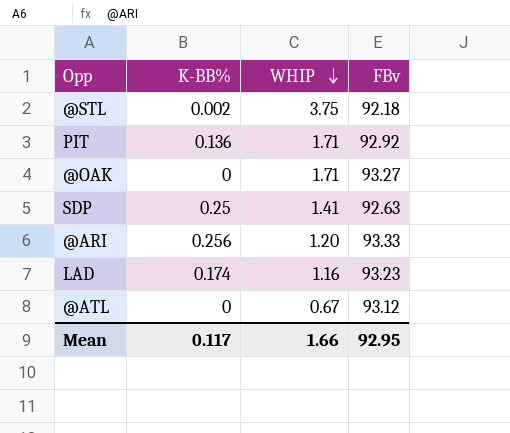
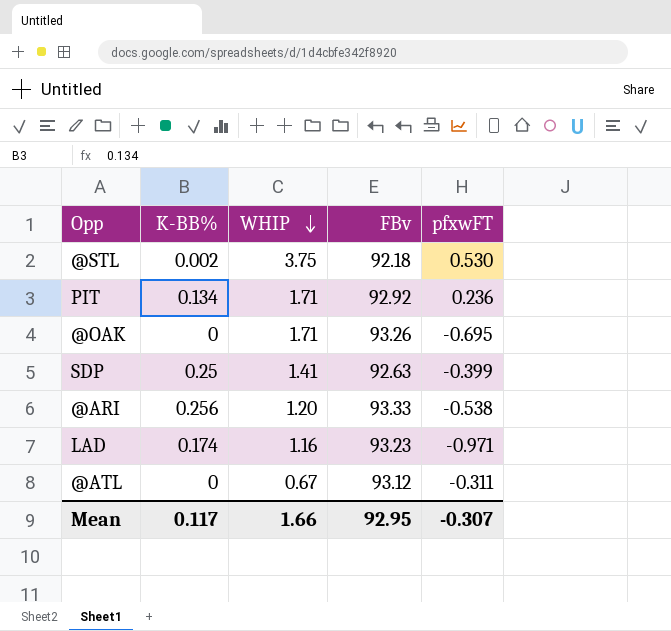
column pfxwFT | position: none -> 5
PIT | K-BB%: 0.136 -> 0.134
@OAK | FBv: 93.27 -> 93.26

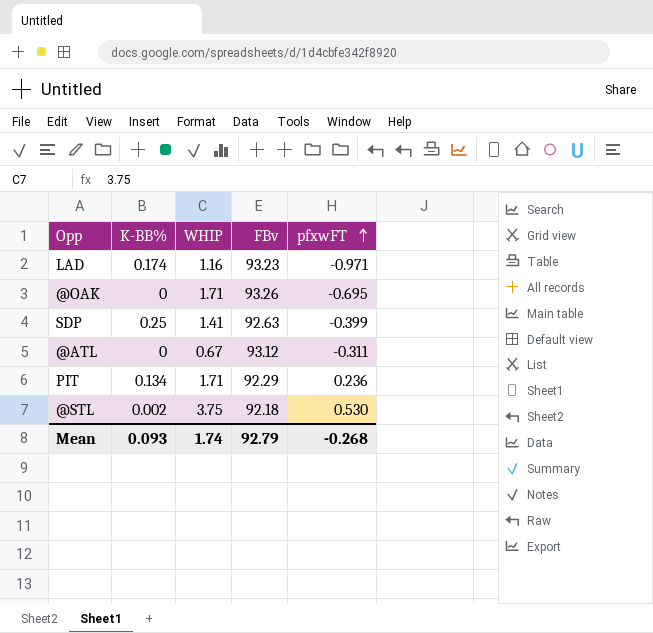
row order: WHIP descending -> pfxwFT ascending
row @ARI: 0.256 | 1.20 | 93.33 | -0.538 -> none
PIT | FBv: 92.92 -> 92.29
Mean | K-BB%: 0.117 -> 0.093
Mean | WHIP: 1.66 -> 1.74
Mean | FBv: 92.95 -> 92.79
Mean | pfxwFT: -0.307 -> -0.268

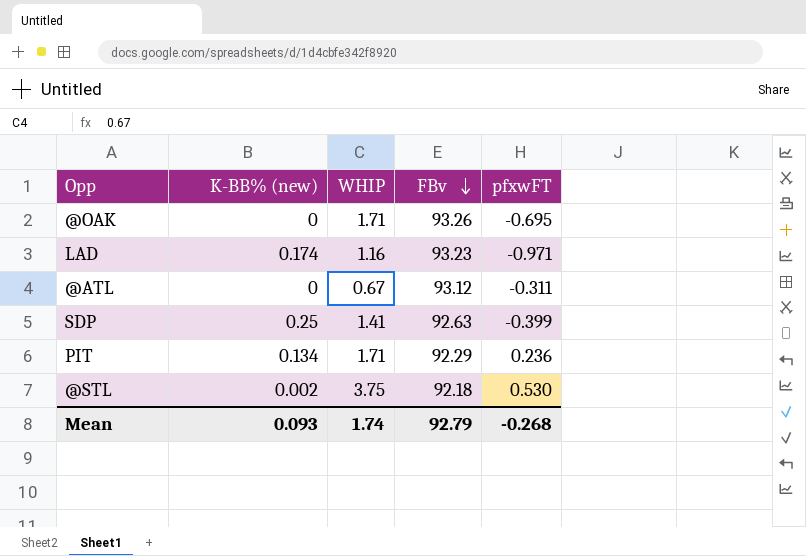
row order: pfxwFT ascending -> FBv descending
column name: K-BB% -> K-BB% (new)

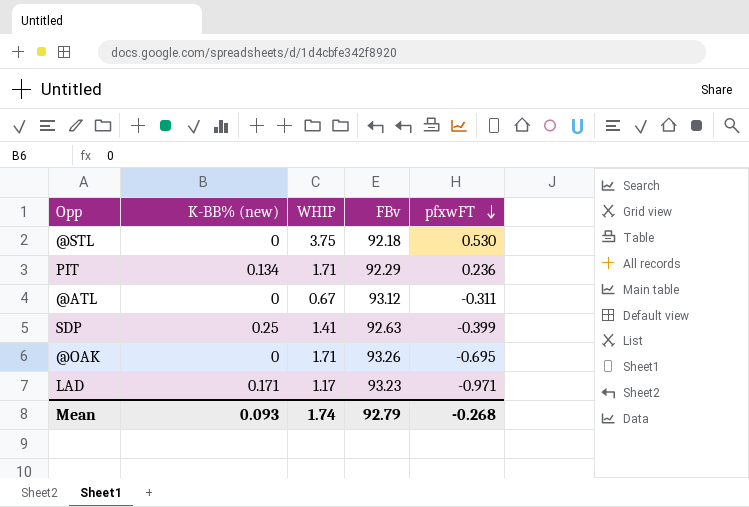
row order: FBv descending -> pfxwFT descending
@STL | K-BB% (new): 0.002 -> 0
LAD | K-BB% (new): 0.174 -> 0.171
LAD | WHIP: 1.16 -> 1.17

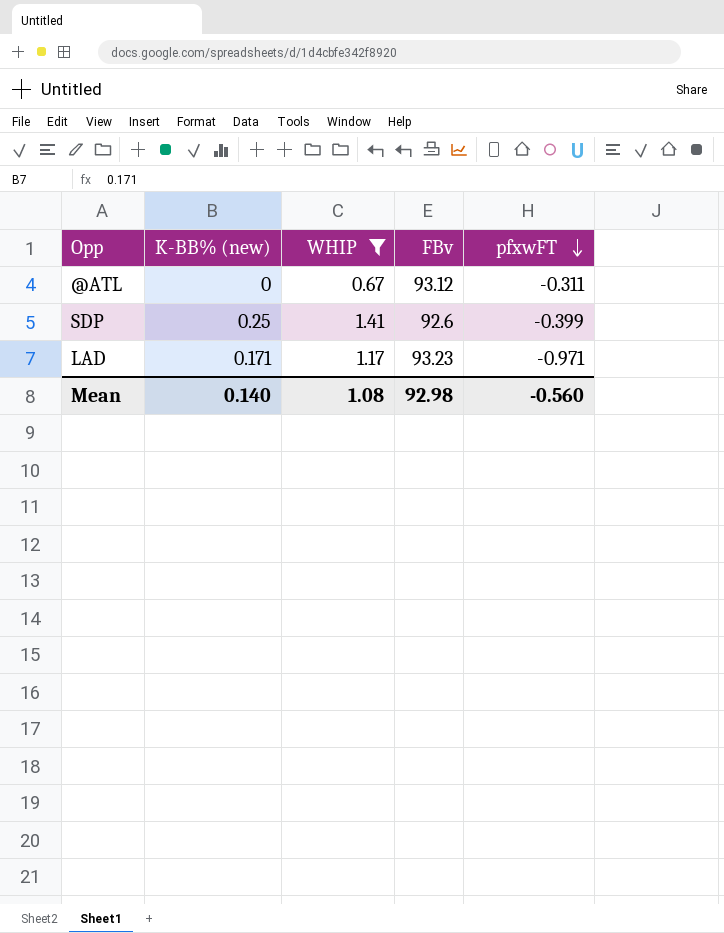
filter: none -> WHIP <= 1.41
SDP | FBv: 92.63 -> 92.6
Mean | K-BB% (new): 0.093 -> 0.140
Mean | WHIP: 1.74 -> 1.08
Mean | FBv: 92.79 -> 92.98
Mean | pfxwFT: -0.268 -> -0.560

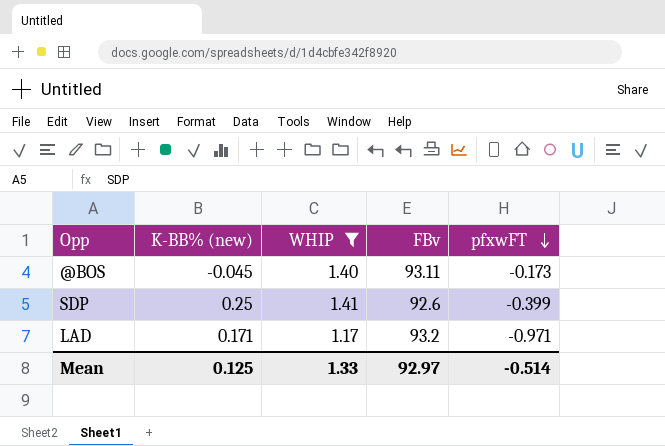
row @ATL: 0 | 0.67 | 93.12 | -0.311 -> none
row @BOS: none -> -0.045 | 1.40 | 93.11 | -0.173
LAD | FBv: 93.23 -> 93.2
Mean | K-BB% (new): 0.140 -> 0.125
Mean | WHIP: 1.08 -> 1.33
Mean | FBv: 92.98 -> 92.97
Mean | pfxwFT: -0.560 -> -0.514

